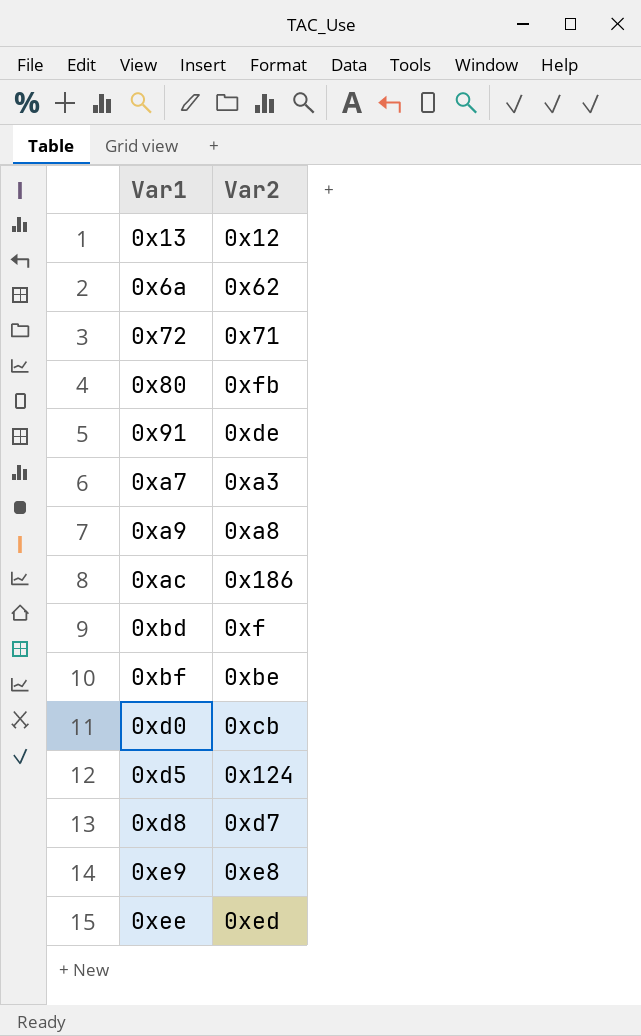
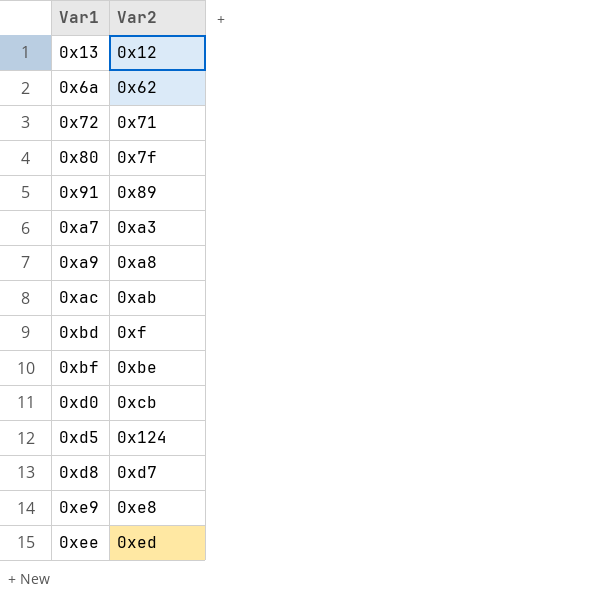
0x80 | Var2: 0xfb -> 0x7f
0x91 | Var2: 0xde -> 0x89
0xac | Var2: 0x186 -> 0xab

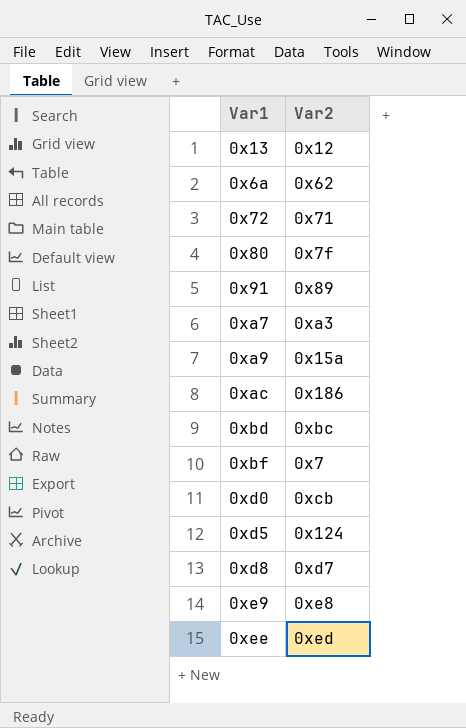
0xa9 | Var2: 0xa8 -> 0x15a
0xac | Var2: 0xab -> 0x186
0xbd | Var2: 0xf -> 0xbc
0xbf | Var2: 0xbe -> 0x7

